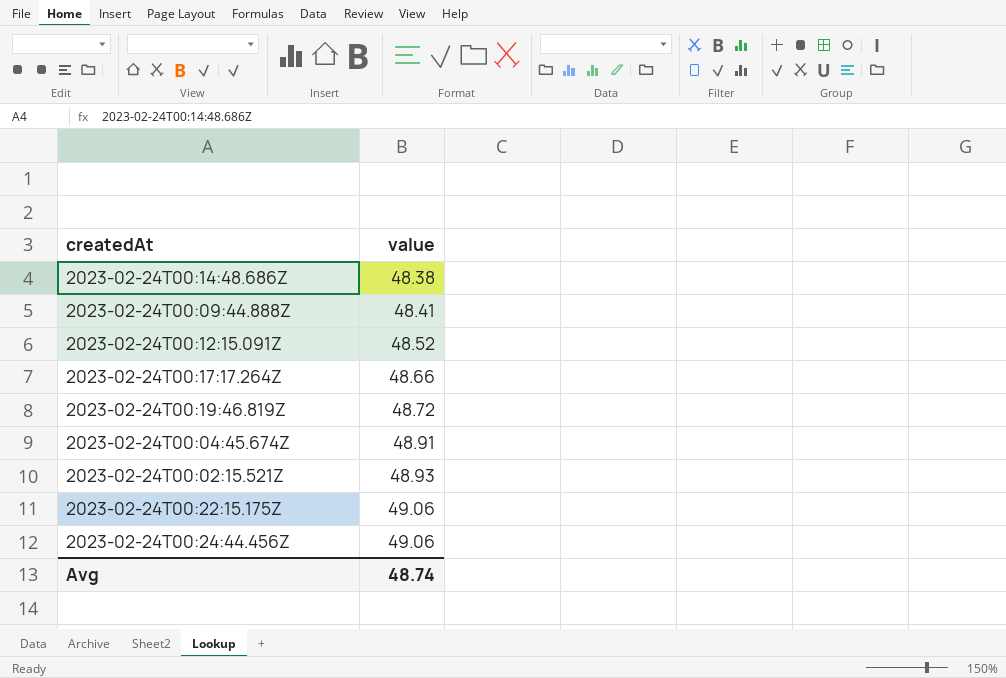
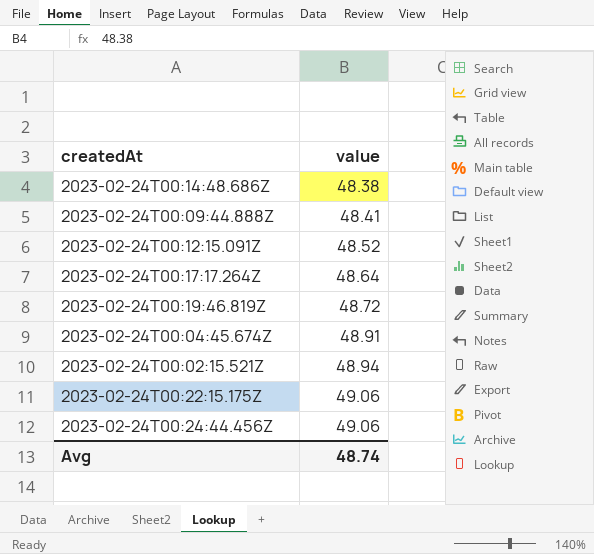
2023-02-24T00:17:17.264Z | value: 48.66 -> 48.64
2023-02-24T00:02:15.521Z | value: 48.93 -> 48.94

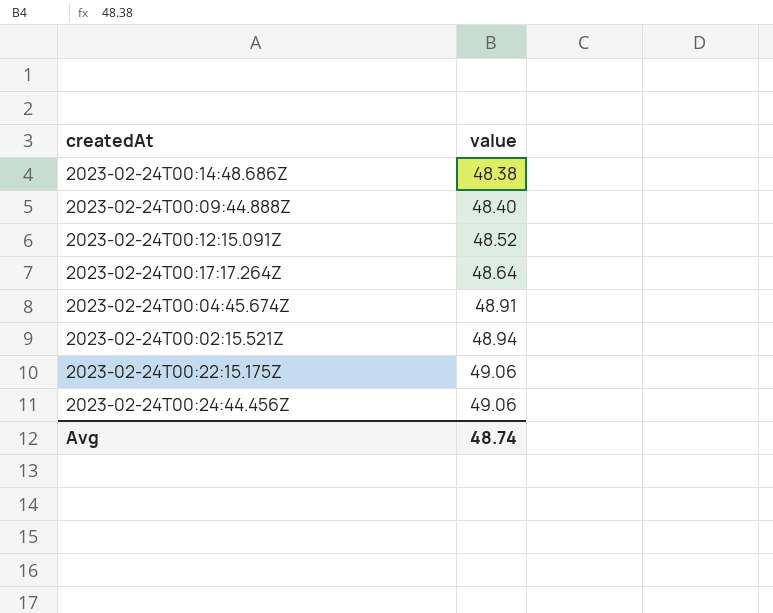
row 2023-02-24T00:19:46.819Z: 48.72 -> none
2023-02-24T00:09:44.888Z | value: 48.41 -> 48.40

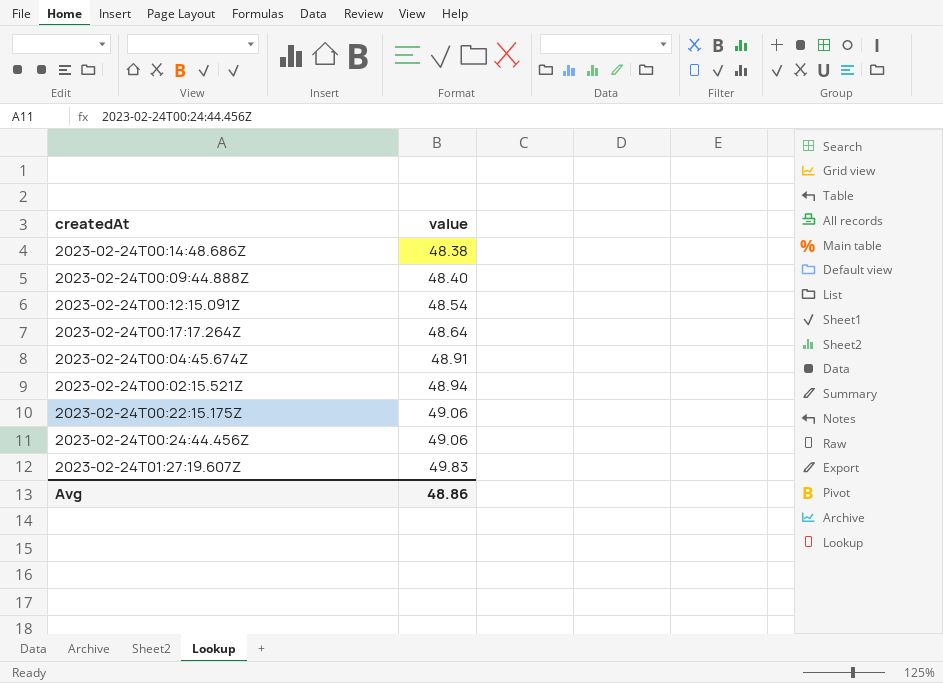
2023-02-24T00:12:15.091Z | value: 48.52 -> 48.54
row 2023-02-24T01:27:19.607Z: none -> 49.83
Avg | value: 48.74 -> 48.86

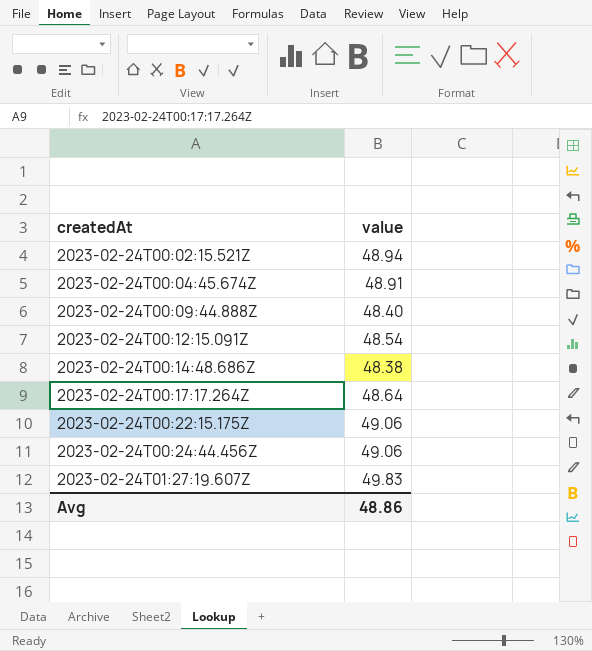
row order: value ascending -> createdAt ascending

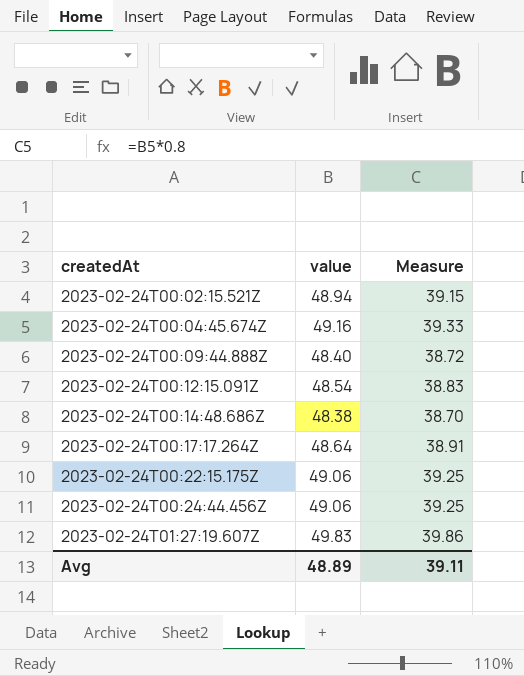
column Measure | formula: none -> [value] * 0.8
2023-02-24T00:04:45.674Z | value: 48.91 -> 49.16
Avg | value: 48.86 -> 48.89

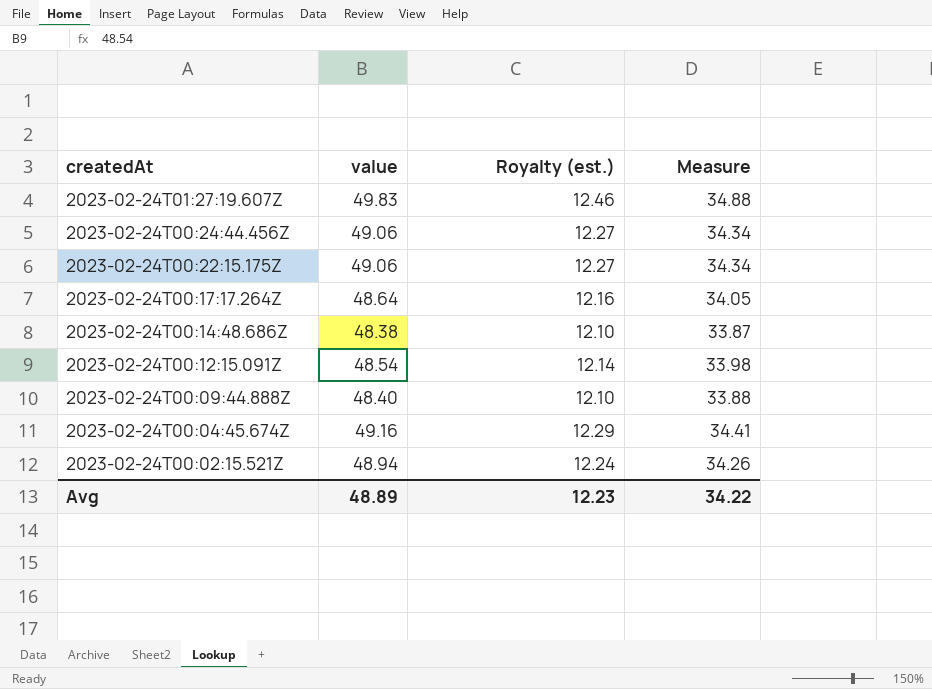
row order: createdAt ascending -> createdAt descending
column Royalty (est.) | formula: none -> [value] * 0.25
column Measure | formula: [value] * 0.8 -> [value] * 0.7
Avg | Measure: 39.11 -> 34.22

